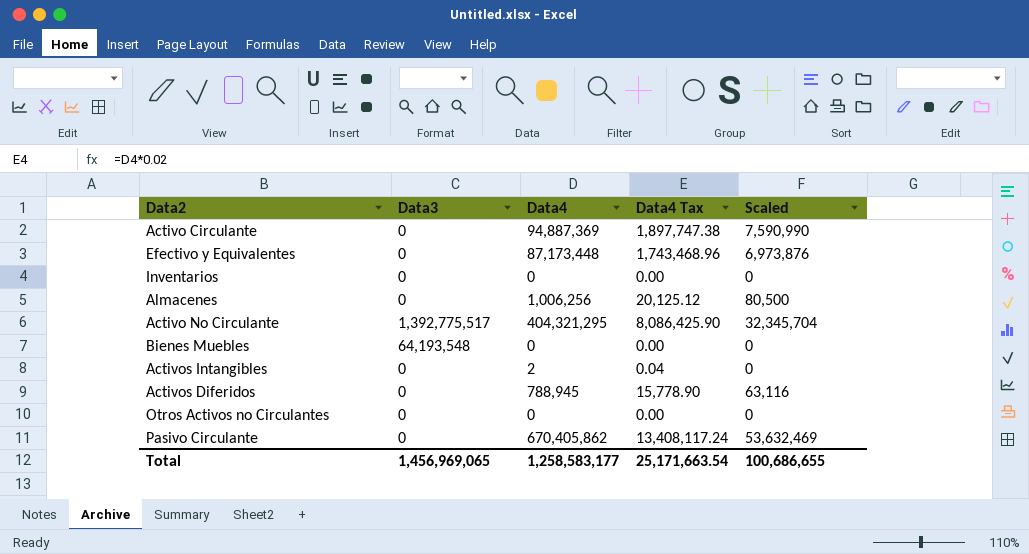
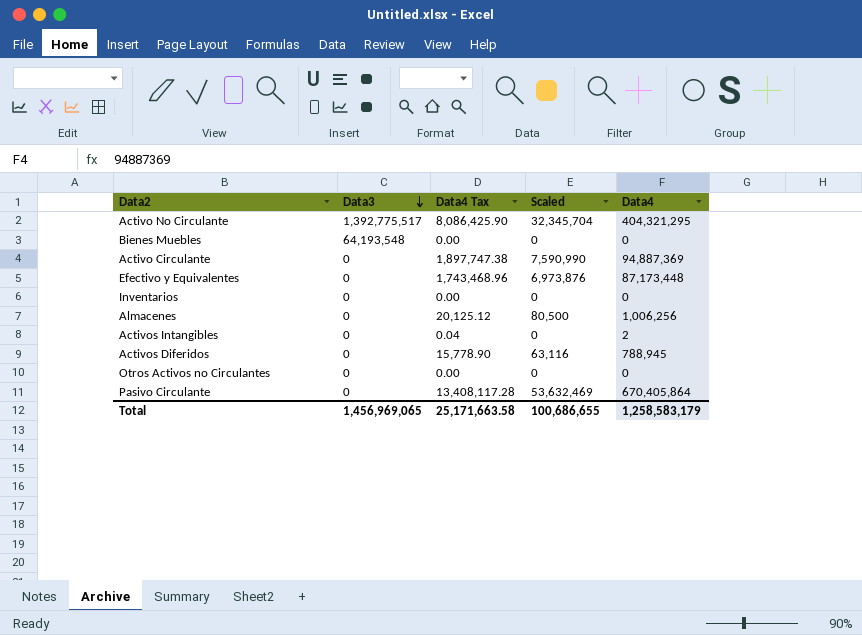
row order: none -> Data3 descending
column Data4 | position: 3 -> 5
Pasivo Circulante | Data4 Tax: 13,408,117.24 -> 13,408,117.28
Pasivo Circulante | Data4: 670,405,862 -> 670,405,864
Total | Data4 Tax: 25,171,663.54 -> 25,171,663.58
Total | Data4: 1,258,583,177 -> 1,258,583,179

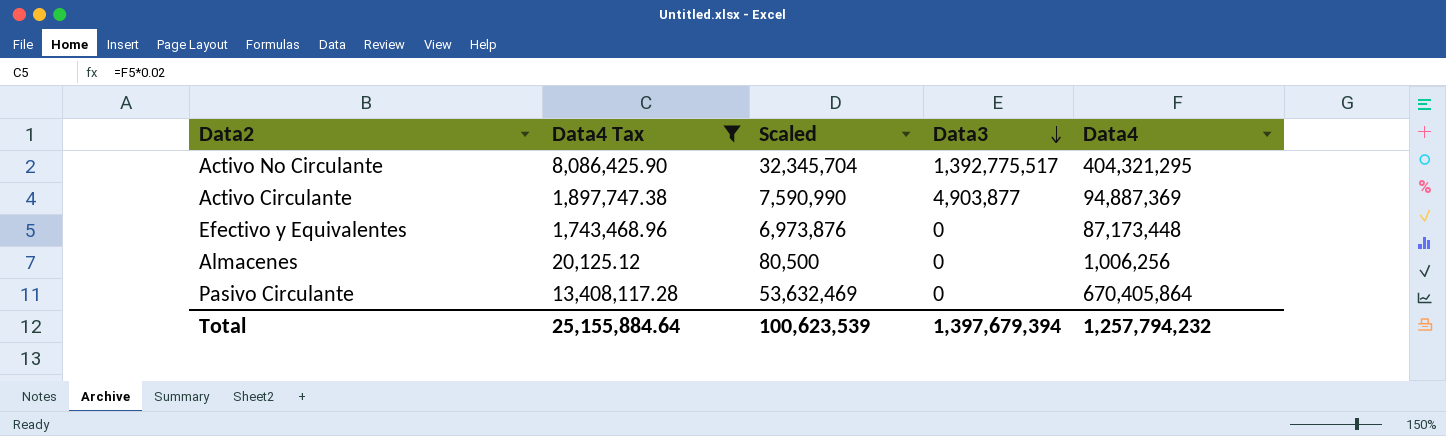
filter: none -> Data4 Tax >= 20,125.12
column Data3 | position: 2 -> 4
Activo Circulante | Data3: 0 -> 4,903,877
Total | Data4 Tax: 25,171,663.58 -> 25,155,884.64
Total | Scaled: 100,686,655 -> 100,623,539
Total | Data3: 1,456,969,065 -> 1,397,679,394
Total | Data4: 1,258,583,179 -> 1,257,794,232

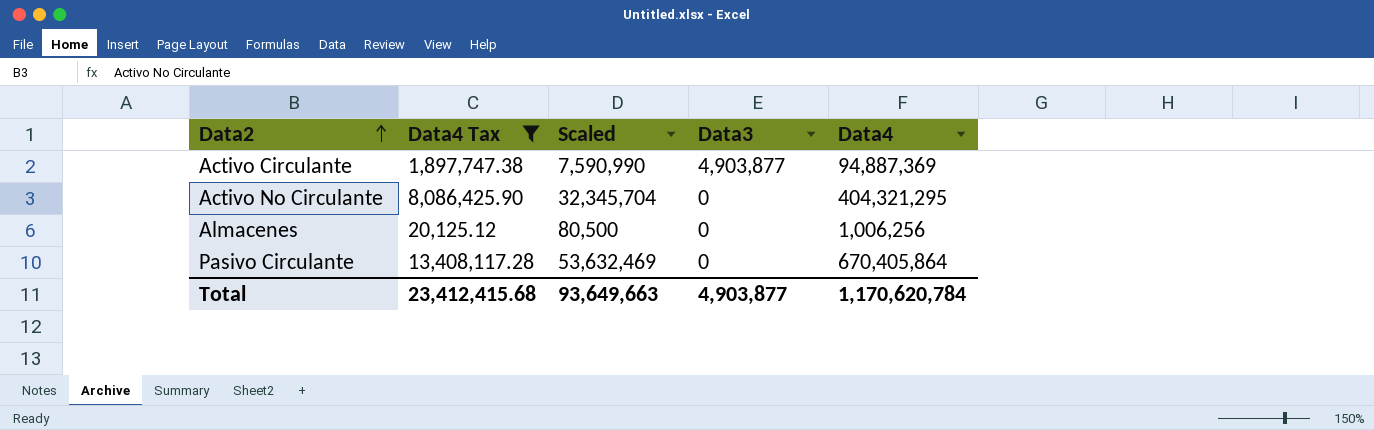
row order: Data3 descending -> Data2 ascending
row Efectivo y Equivalentes: 1,743,468.96 | 6,973,876 | 0 | 87,173,448 -> none
Activo No Circulante | Data3: 1,392,775,517 -> 0
Total | Data4 Tax: 25,155,884.64 -> 23,412,415.68
Total | Scaled: 100,623,539 -> 93,649,663
Total | Data3: 1,397,679,394 -> 4,903,877
Total | Data4: 1,257,794,232 -> 1,170,620,784

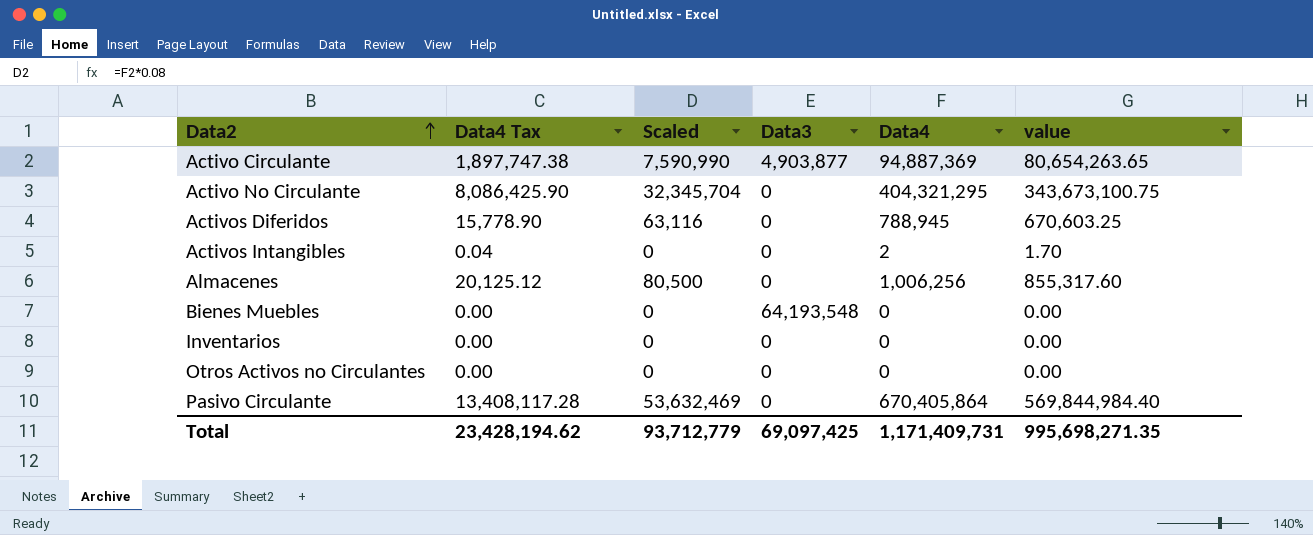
filter: Data4 Tax >= 20,125.12 -> none
column value | formula: none -> [Data4] * 0.85
Total | Data4 Tax: 23,412,415.68 -> 23,428,194.62
Total | Scaled: 93,649,663 -> 93,712,779
Total | Data3: 4,903,877 -> 69,097,425
Total | Data4: 1,170,620,784 -> 1,171,409,731

